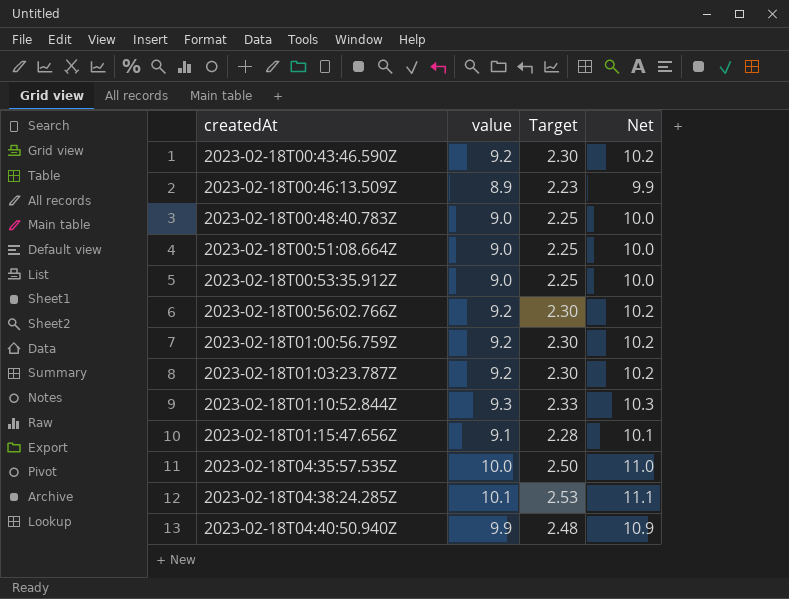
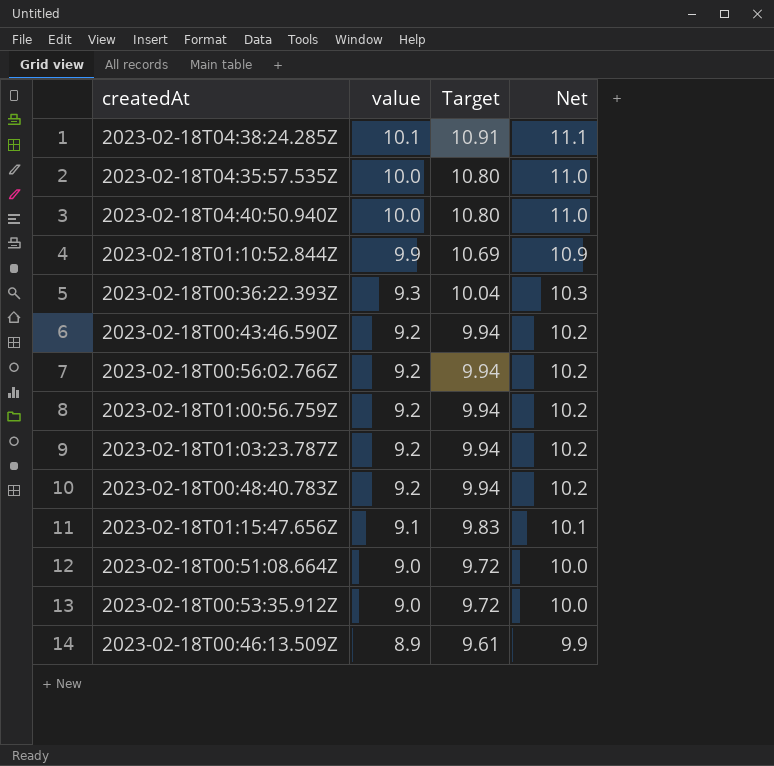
row order: createdAt ascending -> value descending
column Target | formula: [value] * 0.25 -> [value] * 1.08
2023-02-18T04:40:50.940Z | value: 9.9 -> 10.0
2023-02-18T04:40:50.940Z | Net: 10.9 -> 11.0
2023-02-18T01:10:52.844Z | value: 9.3 -> 9.9
2023-02-18T01:10:52.844Z | Net: 10.3 -> 10.9
row 2023-02-18T00:36:22.393Z: none -> 9.3 | 10.04 | 10.3
2023-02-18T00:48:40.783Z | value: 9.0 -> 9.2
2023-02-18T00:48:40.783Z | Net: 10.0 -> 10.2

